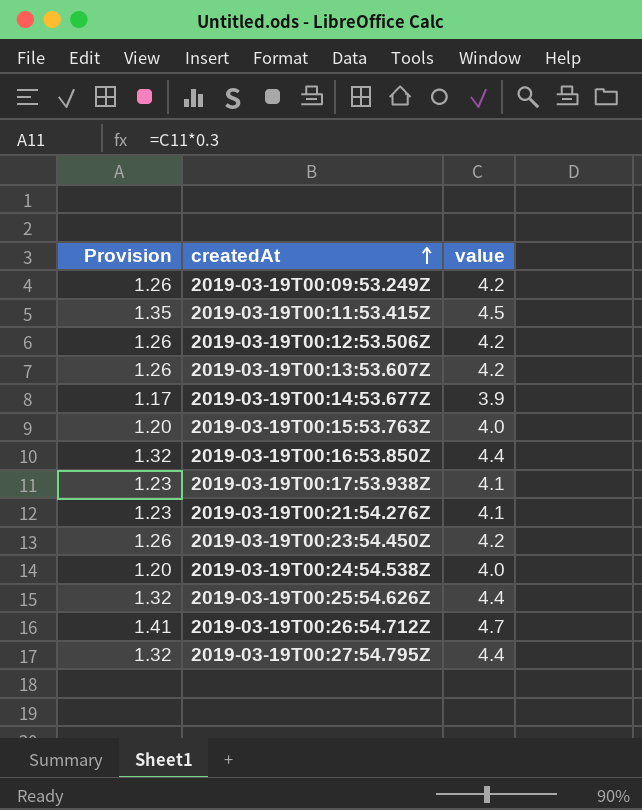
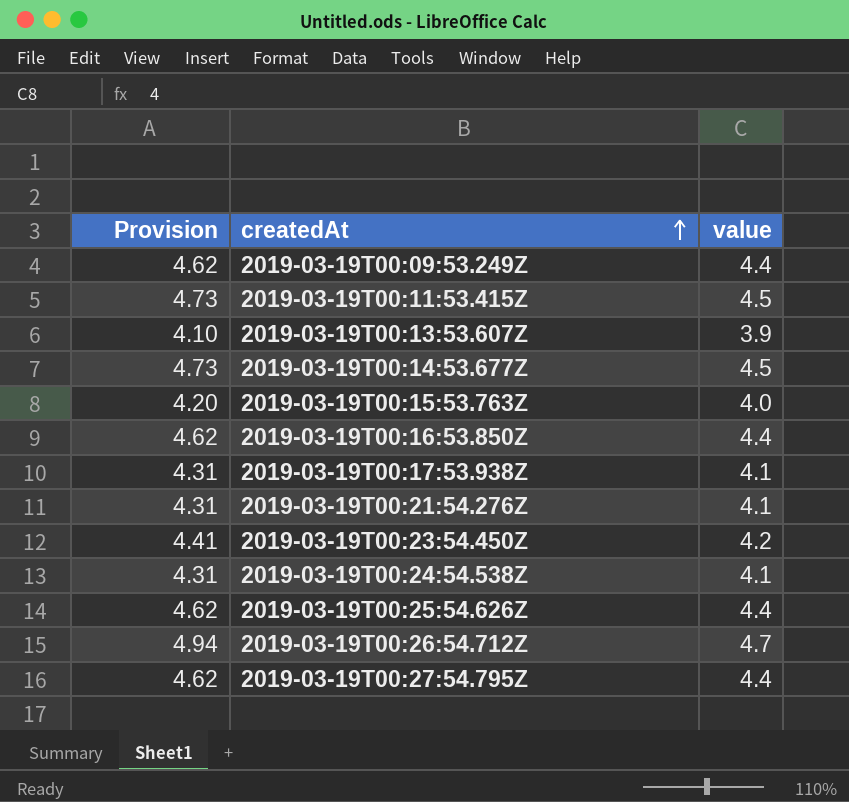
column Provision | formula: [value] * 0.3 -> [value] * 1.05
row 2019-03-19T00:12:53.506Z: 1.26 | 4.2 -> none
2019-03-19T00:09:53.249Z | value: 4.2 -> 4.4
2019-03-19T00:13:53.607Z | value: 4.2 -> 3.9
2019-03-19T00:14:53.677Z | value: 3.9 -> 4.5
2019-03-19T00:24:54.538Z | value: 4.0 -> 4.1

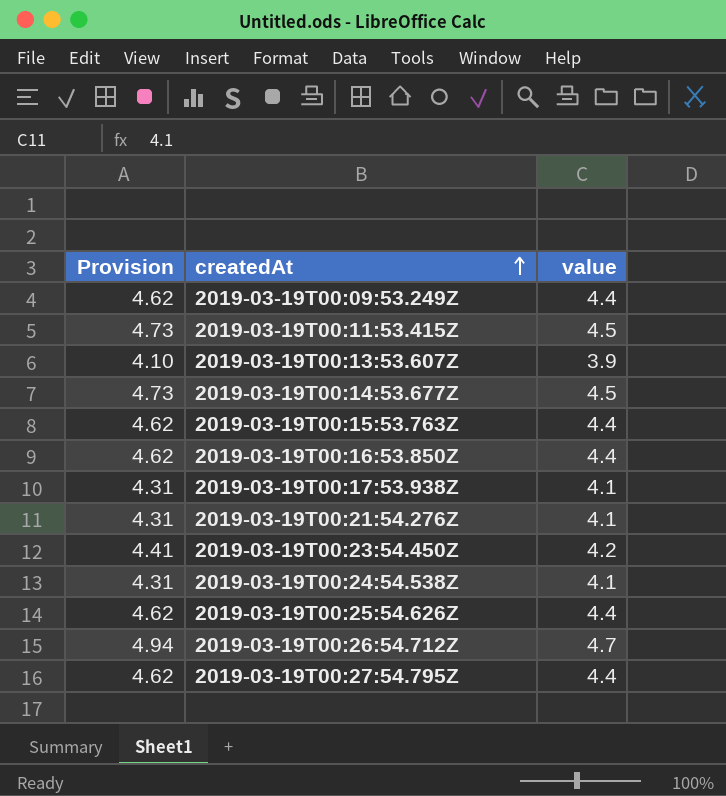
2019-03-19T00:15:53.763Z | Provision: 4.20 -> 4.62
2019-03-19T00:15:53.763Z | value: 4.0 -> 4.4

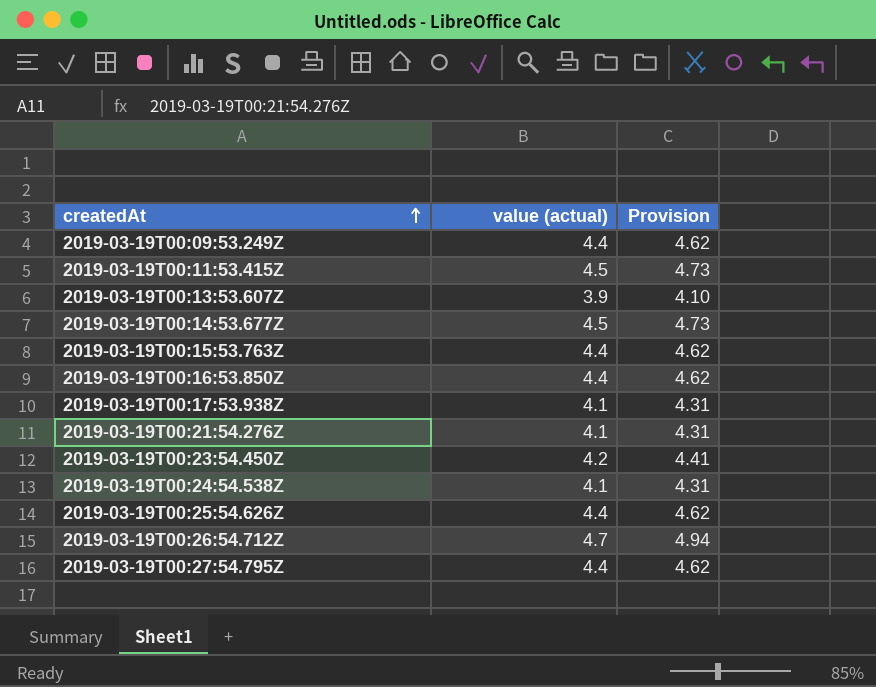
column name: value -> value (actual)
column Provision | position: 1 -> 3

